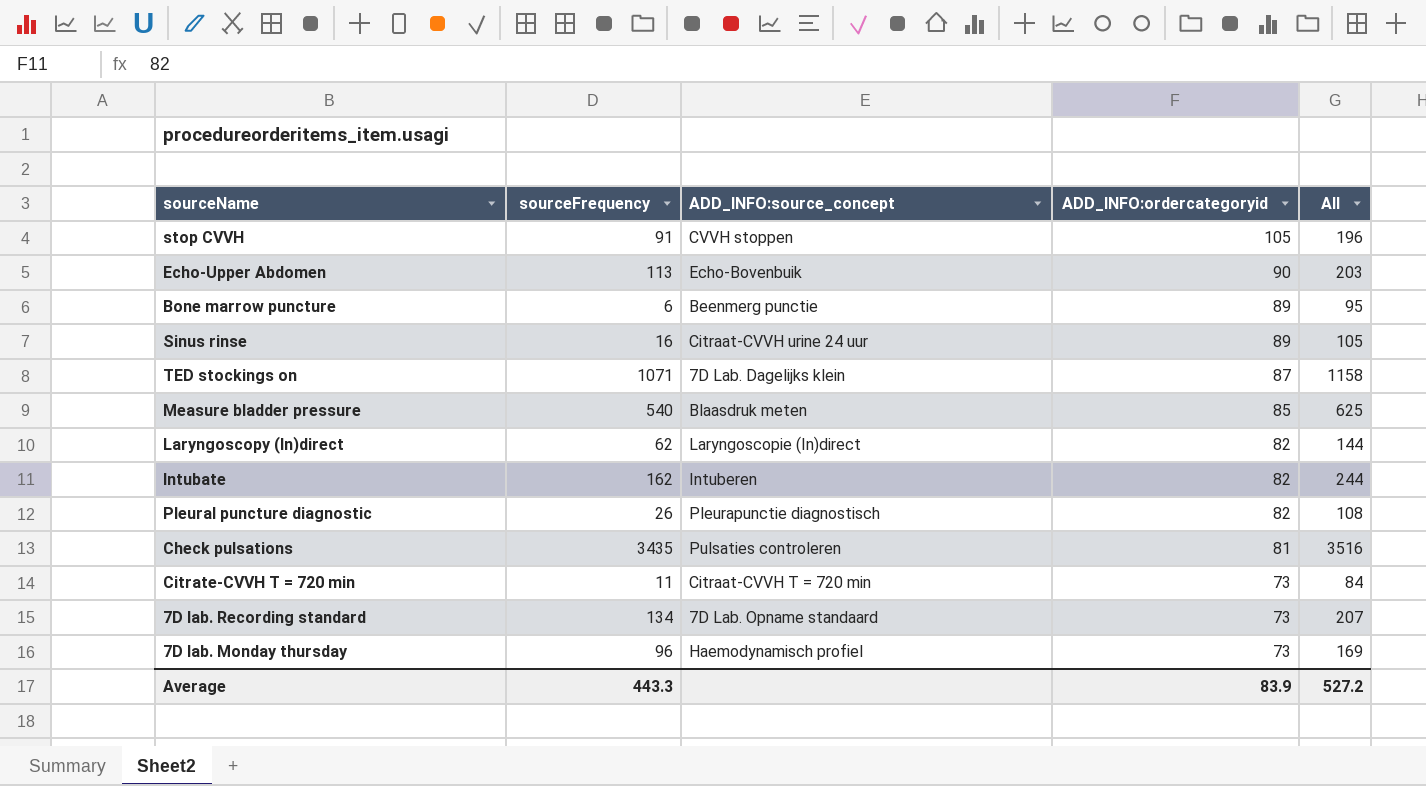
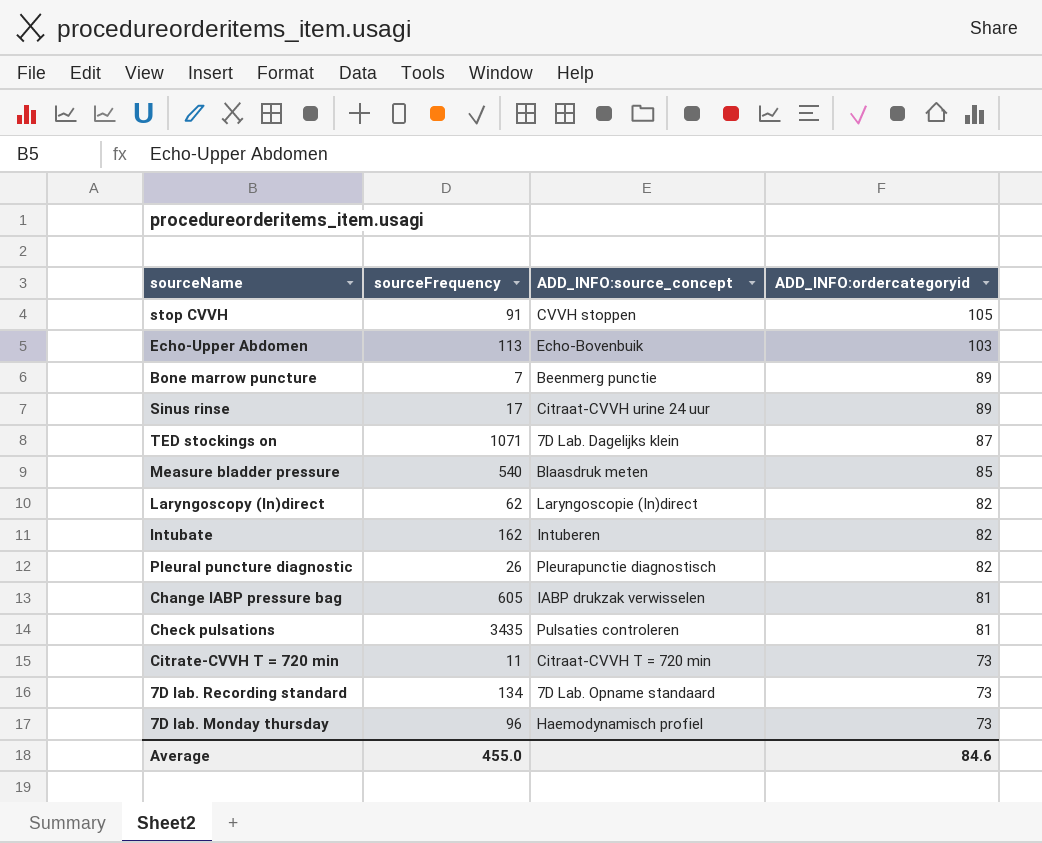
column All | formula: [sourceFrequency] + [ADD_INFO:ordercategoryid] -> none
Echo-Upper Abdomen | ADD_INFO:ordercategoryid: 90 -> 103
Bone marrow puncture | sourceFrequency: 6 -> 7
Sinus rinse | sourceFrequency: 16 -> 17
row Change IABP pressure bag: none -> 605 | IABP drukzak verwisselen | 81
Average | sourceFrequency: 443.3 -> 455.0
Average | ADD_INFO:ordercategoryid: 83.9 -> 84.6

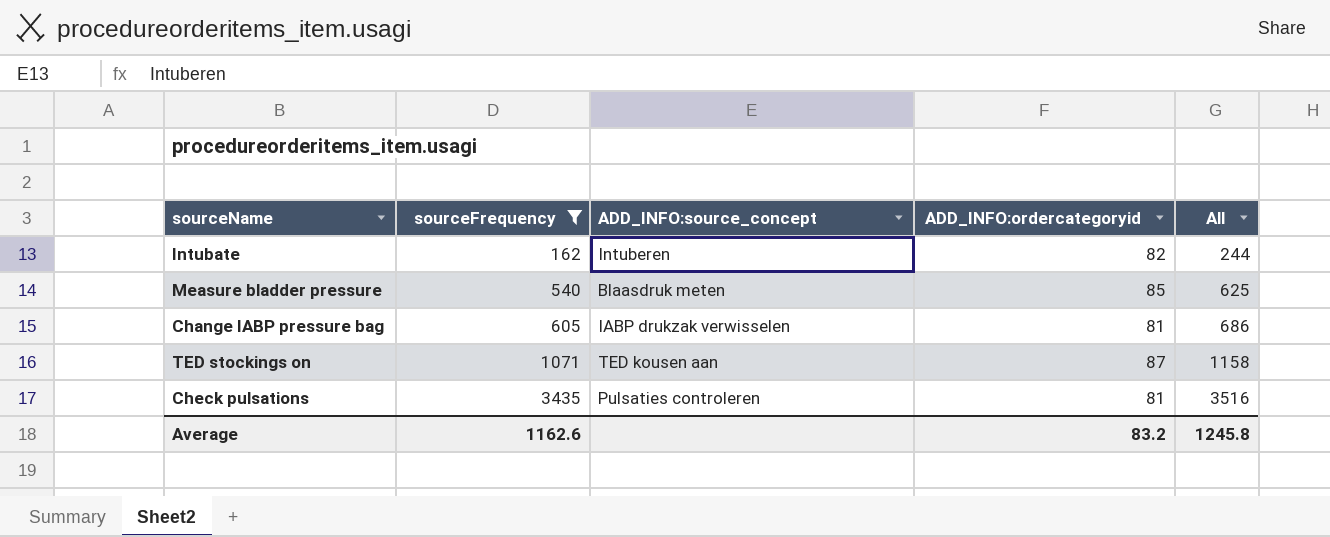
filter: none -> sourceFrequency >= 162
row order: ADD_INFO:ordercategoryid descending -> sourceFrequency ascending
column All | formula: none -> [sourceFrequency] + [ADD_INFO:ordercategoryid]
TED stockings on | ADD_INFO:source_concept: 7D Lab. Dagelijks klein -> TED kousen aan
Average | sourceFrequency: 455.0 -> 1162.6
Average | ADD_INFO:ordercategoryid: 84.6 -> 83.2

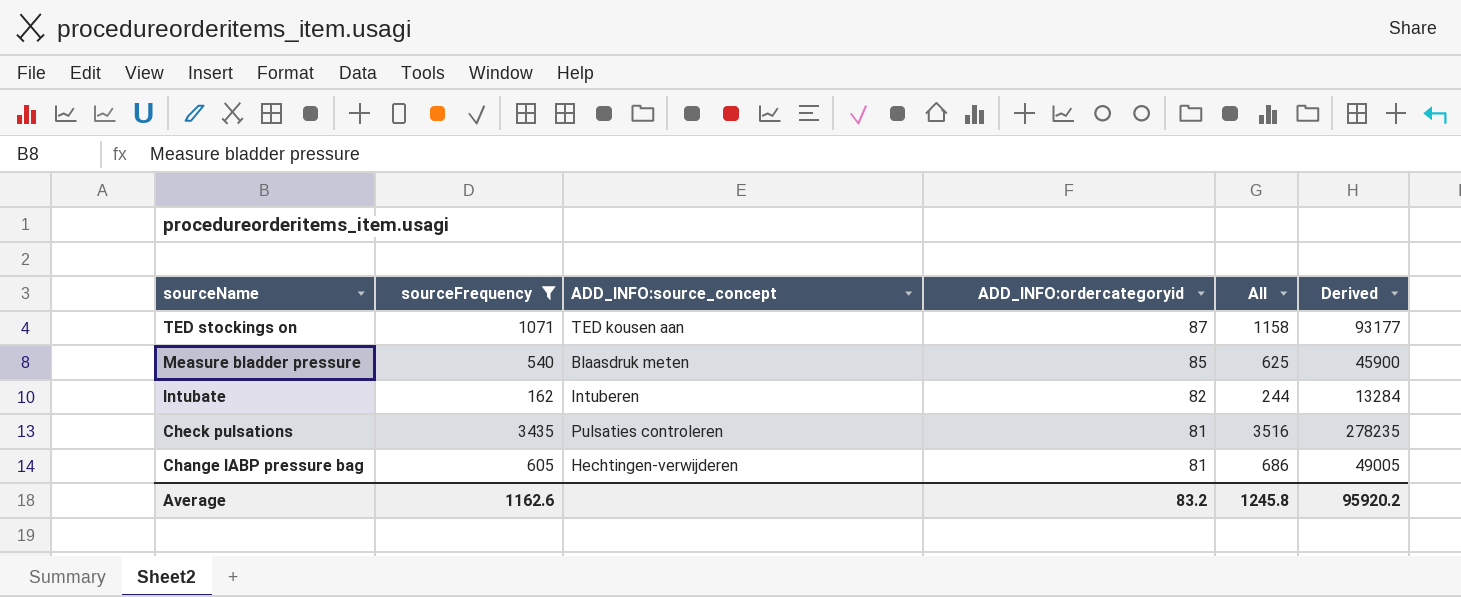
row order: sourceFrequency ascending -> sourceName descending
column Derived | formula: none -> [sourceFrequency] * [ADD_INFO:ordercategoryid]
Change IABP pressure bag | ADD_INFO:source_concept: IABP drukzak verwisselen -> Hechtingen-verwijderen

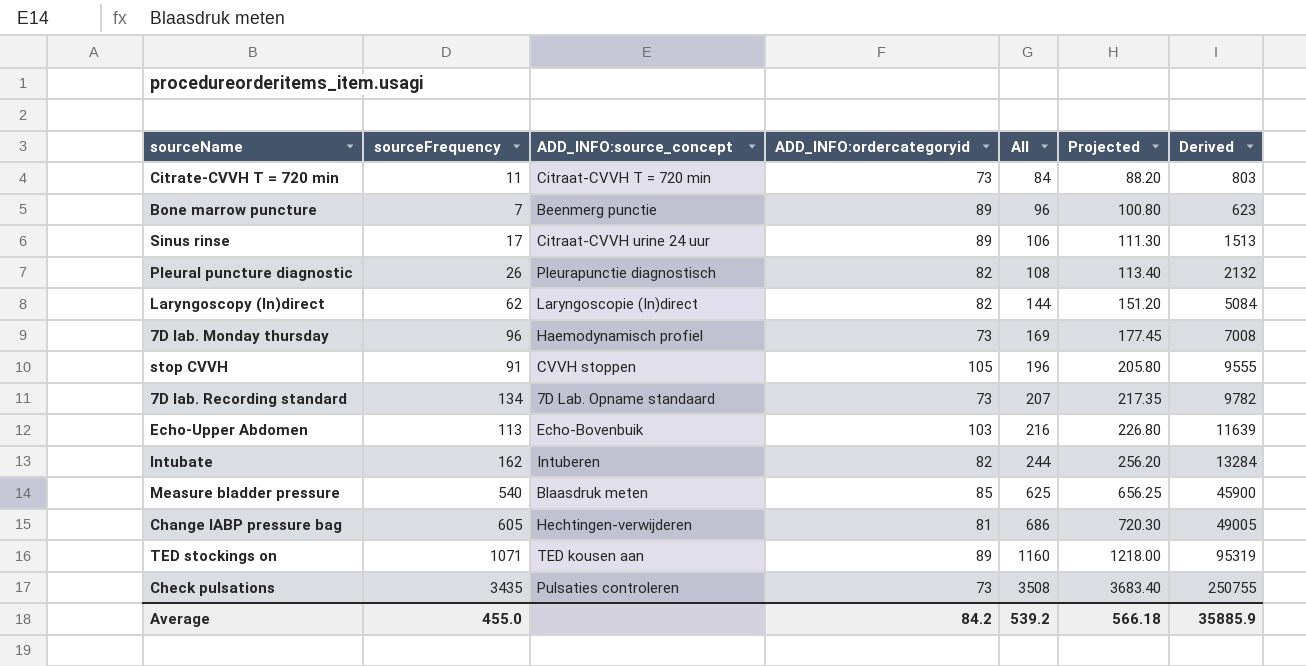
filter: sourceFrequency >= 162 -> none
row order: sourceName descending -> All ascending
column Projected | formula: none -> [All] * 1.05
TED stockings on | ADD_INFO:ordercategoryid: 87 -> 89
TED stockings on | All: 1158 -> 1160
TED stockings on | Derived: 93177 -> 95319
Check pulsations | ADD_INFO:ordercategoryid: 81 -> 73
Check pulsations | All: 3516 -> 3508
Check pulsations | Derived: 278235 -> 250755
Average | sourceFrequency: 1162.6 -> 455.0
Average | ADD_INFO:ordercategoryid: 83.2 -> 84.2
Average | All: 1245.8 -> 539.2
Average | Derived: 95920.2 -> 35885.9

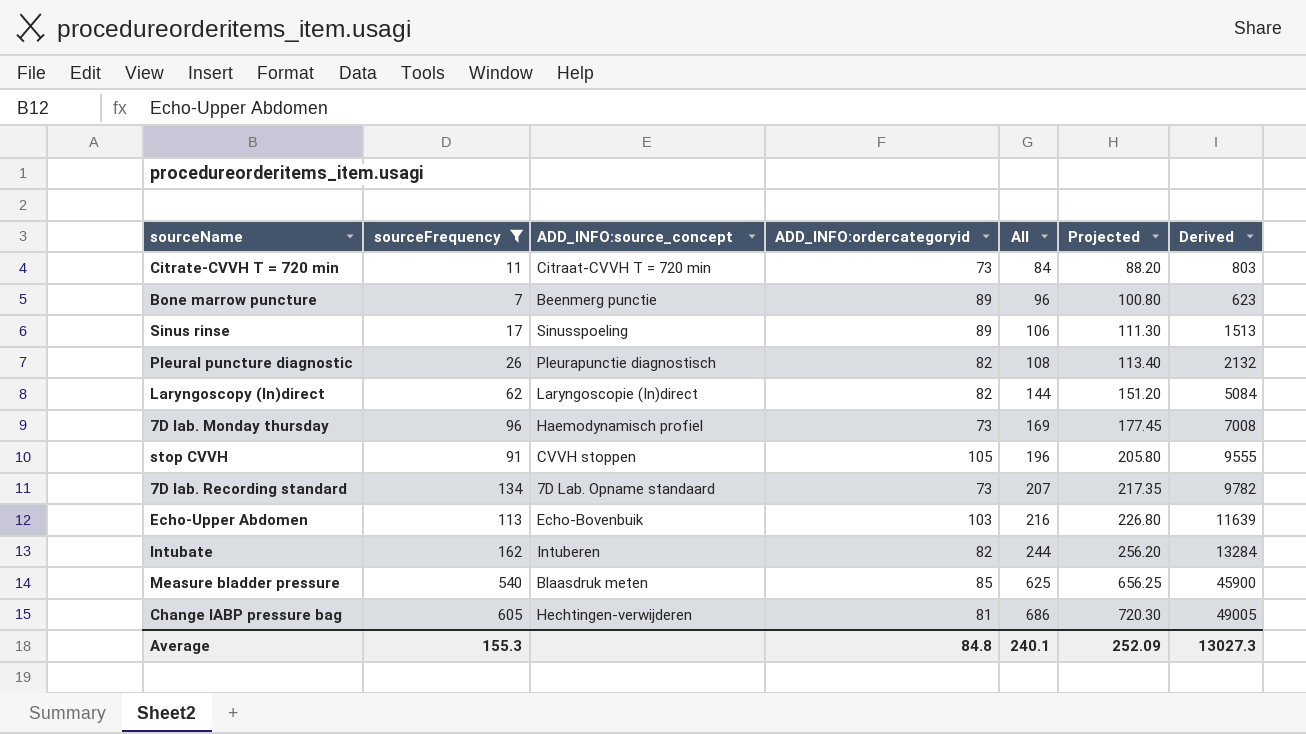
filter: none -> sourceFrequency <= 605
Sinus rinse | ADD_INFO:source_concept: Citraat-CVVH urine 24 uur -> Sinusspoeling
Average | sourceFrequency: 455.0 -> 155.3
Average | ADD_INFO:ordercategoryid: 84.2 -> 84.8
Average | All: 539.2 -> 240.1
Average | Projected: 566.18 -> 252.09
Average | Derived: 35885.9 -> 13027.3

